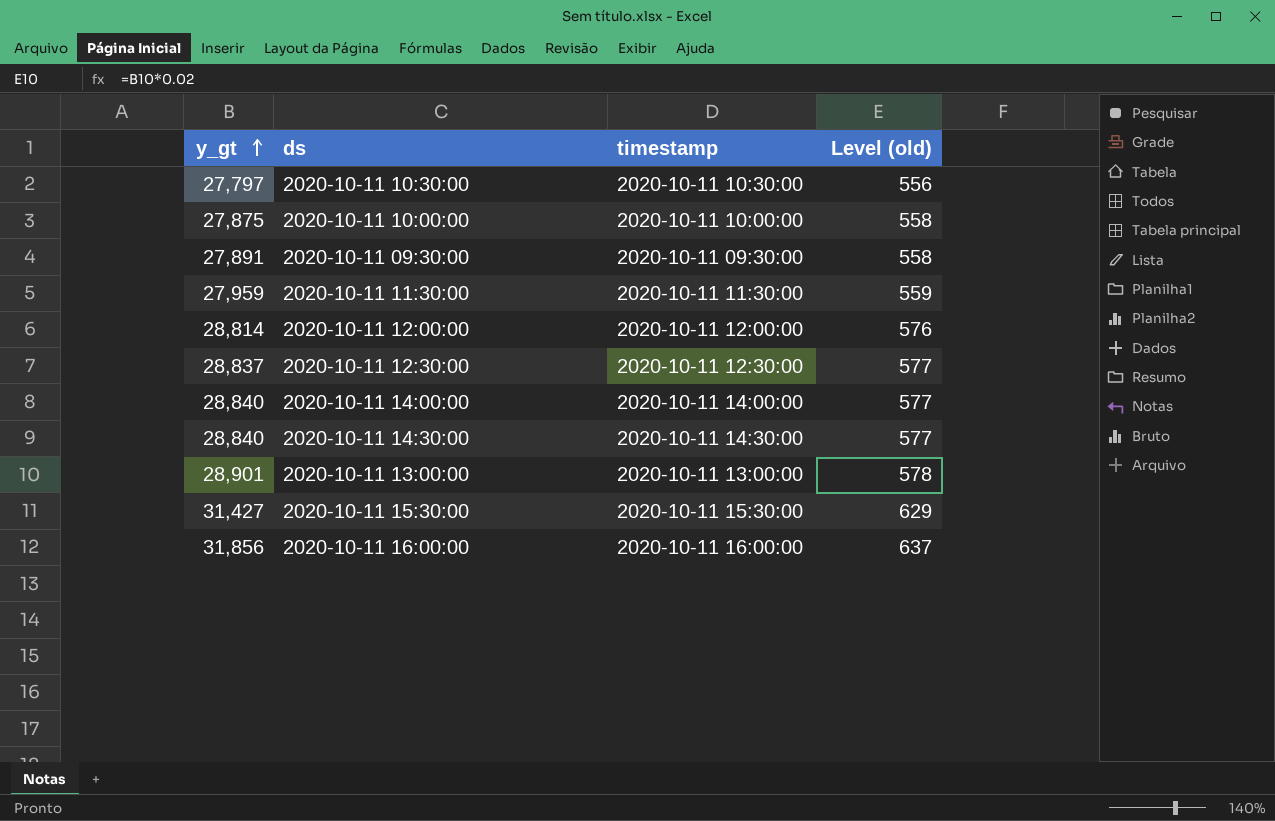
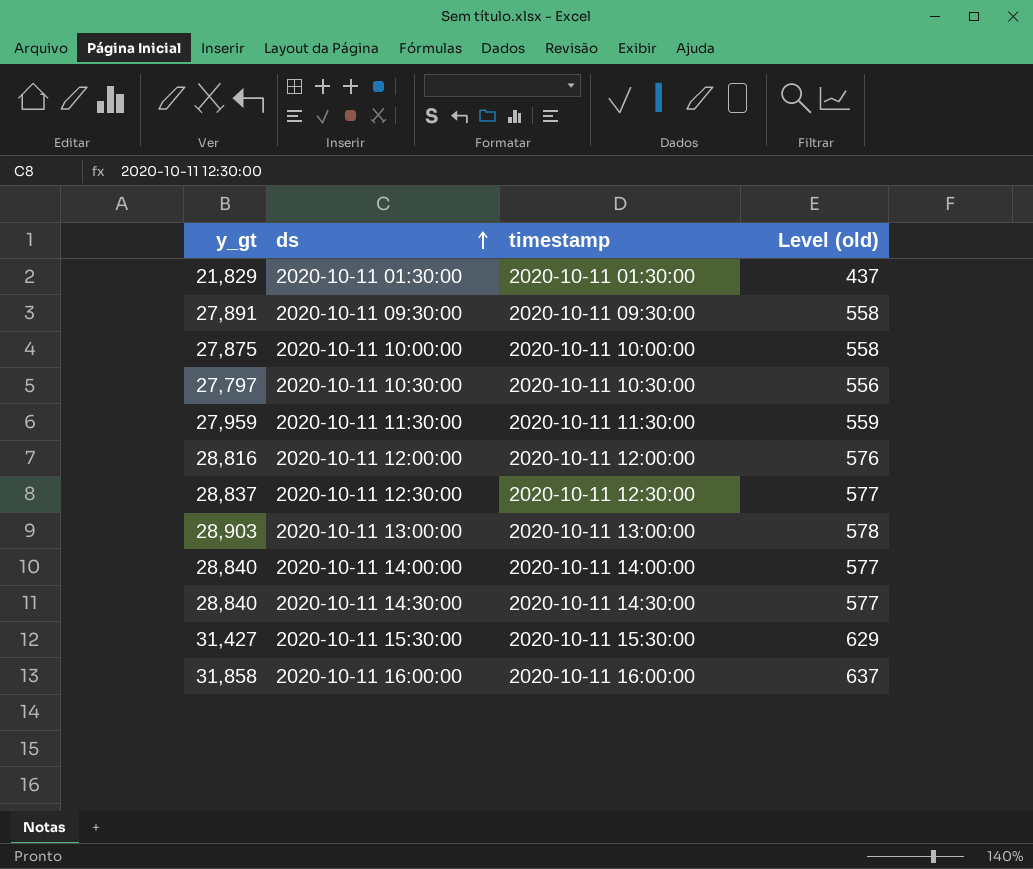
row order: y_gt ascending -> ds ascending
row 2020-10-11 01:30:00: none -> 21,829 | 2020-10-11 01:30:00 | 437
2020-10-11 12:00:00 | y_gt: 28,814 -> 28,816
2020-10-11 13:00:00 | y_gt: 28,901 -> 28,903
2020-10-11 16:00:00 | y_gt: 31,856 -> 31,858

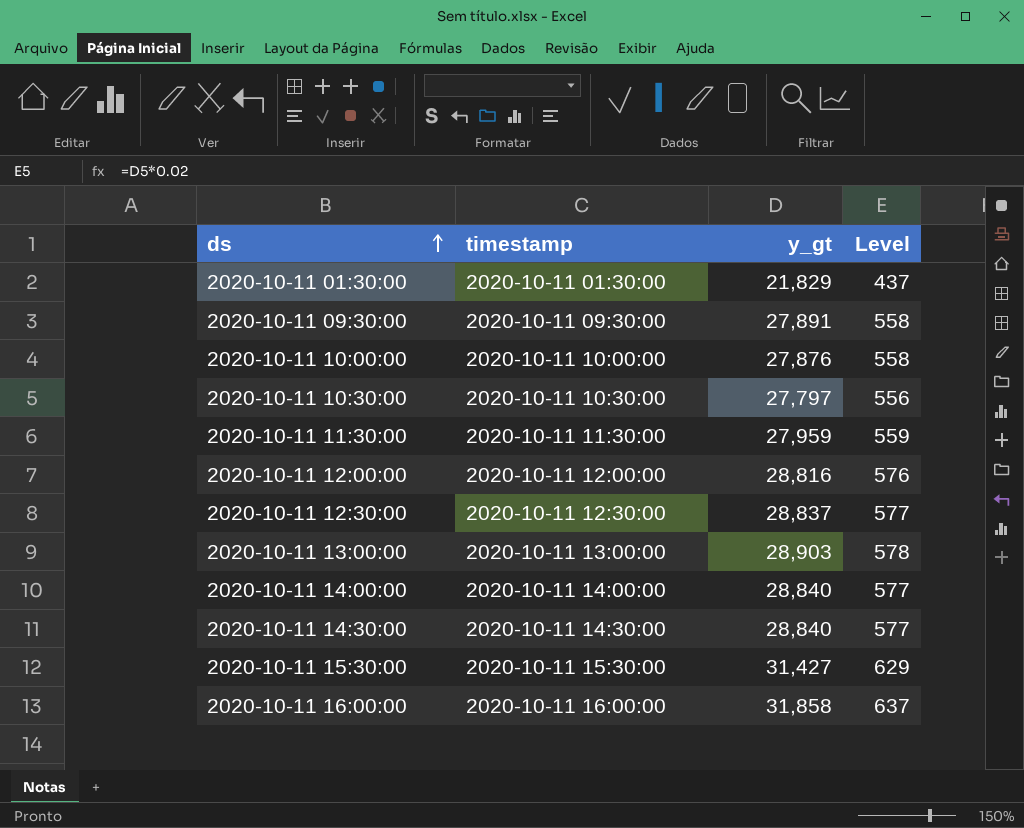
column y_gt | position: 1 -> 3
column name: Level (old) -> Level
2020-10-11 10:00:00 | y_gt: 27,875 -> 27,876

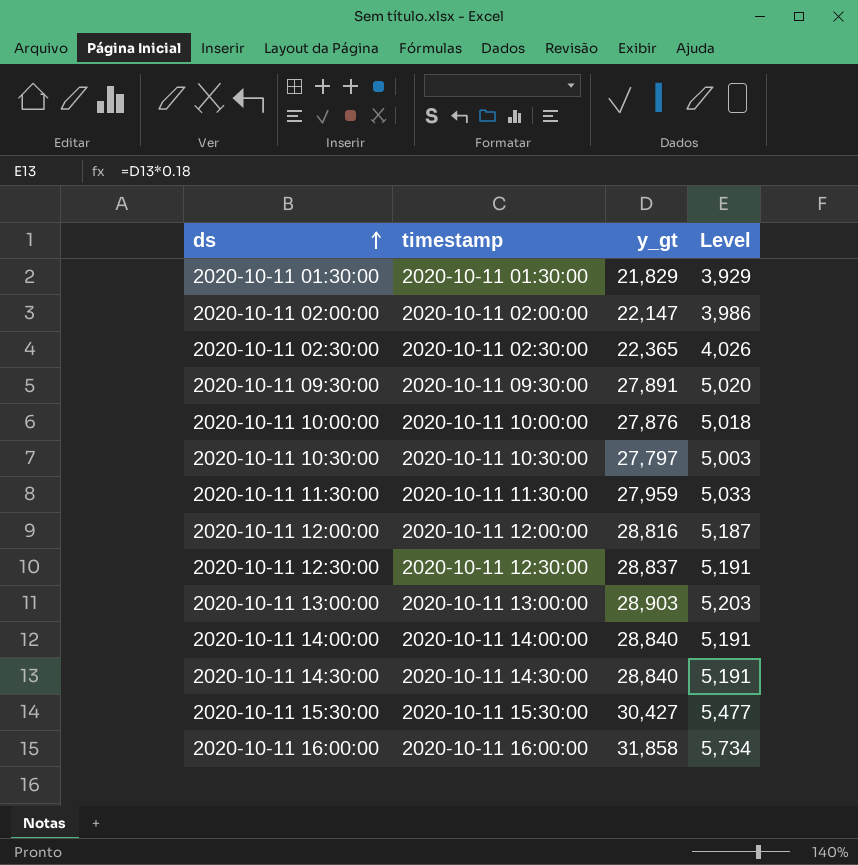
column Level | formula: [y_gt] * 0.02 -> [y_gt] * 0.18
row 2020-10-11 02:00:00: none -> 2020-10-11 02:00:00 | 22,147 | 3,986
row 2020-10-11 02:30:00: none -> 2020-10-11 02:30:00 | 22,365 | 4,026
2020-10-11 15:30:00 | y_gt: 31,427 -> 30,427

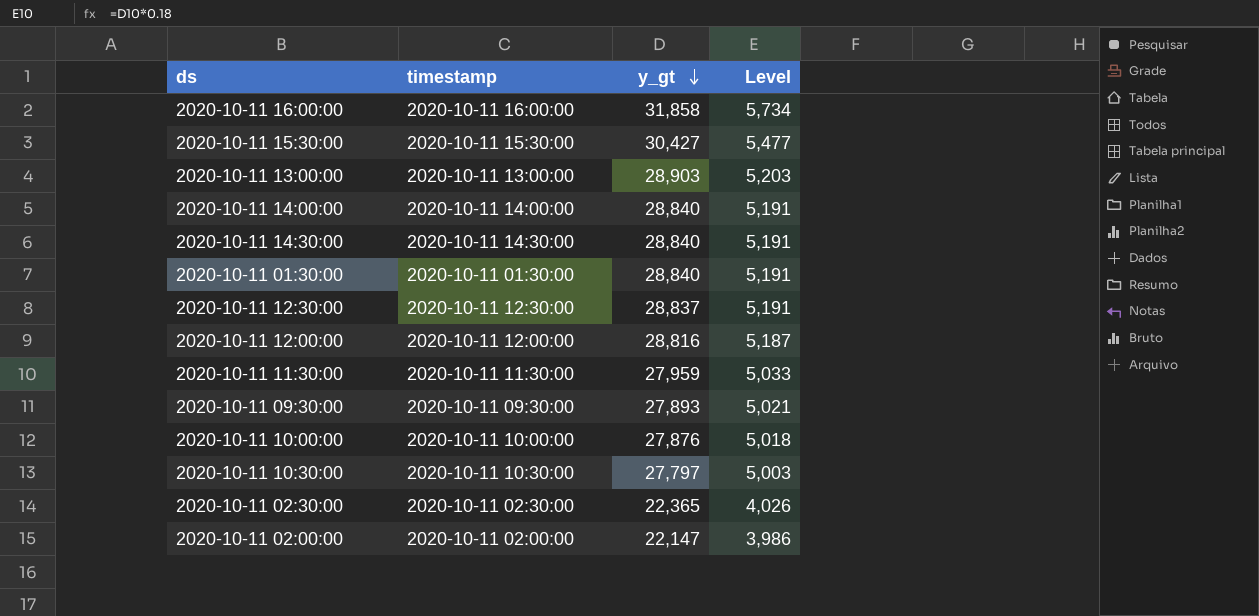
row order: ds ascending -> y_gt descending
2020-10-11 01:30:00 | y_gt: 21,829 -> 28,840
2020-10-11 01:30:00 | Level: 3,929 -> 5,191
2020-10-11 09:30:00 | y_gt: 27,891 -> 27,893
2020-10-11 09:30:00 | Level: 5,020 -> 5,021

